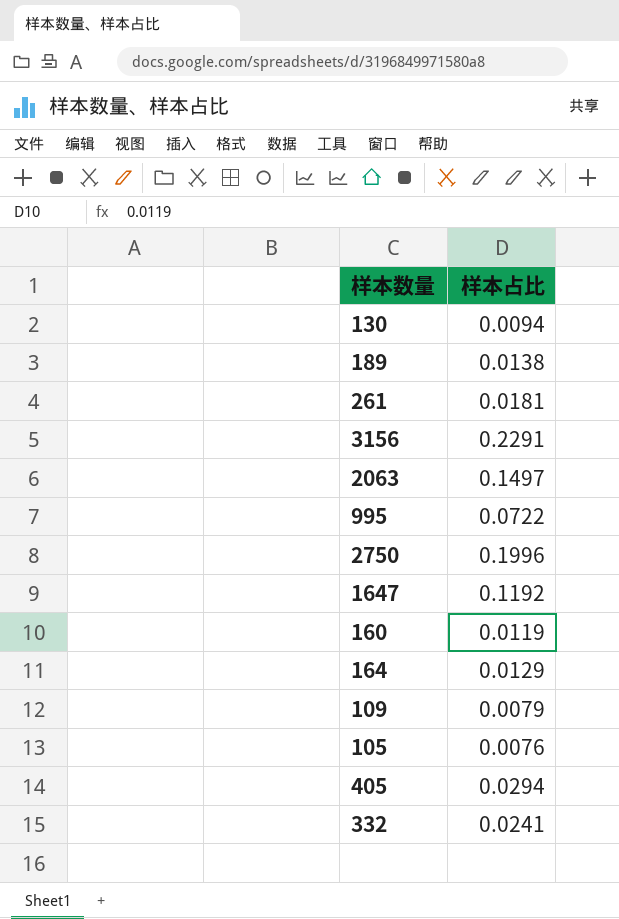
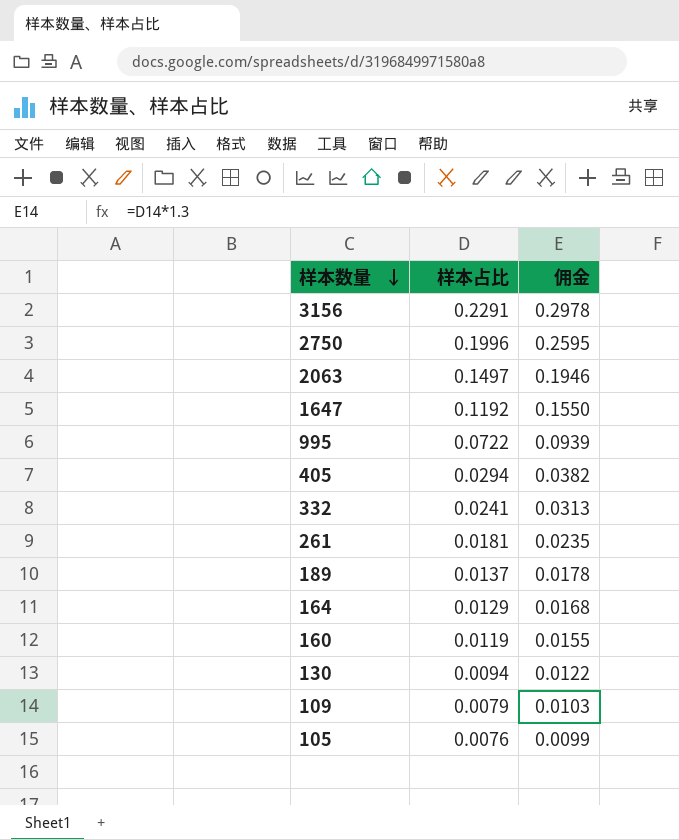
row order: none -> 样本数量 descending
column 佣金 | formula: none -> [样本占比] * 1.3
189 | 样本占比: 0.0138 -> 0.0137

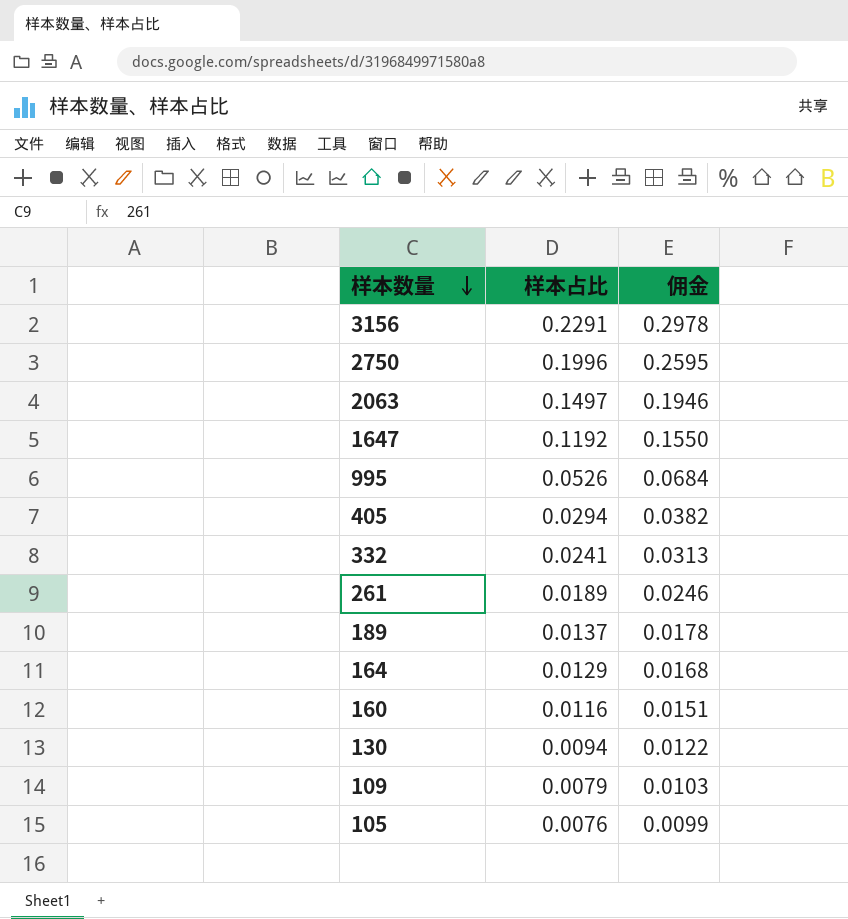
995 | 样本占比: 0.0722 -> 0.0526
995 | 佣金: 0.0939 -> 0.0684
261 | 样本占比: 0.0181 -> 0.0189
261 | 佣金: 0.0235 -> 0.0246
160 | 样本占比: 0.0119 -> 0.0116
160 | 佣金: 0.0155 -> 0.0151

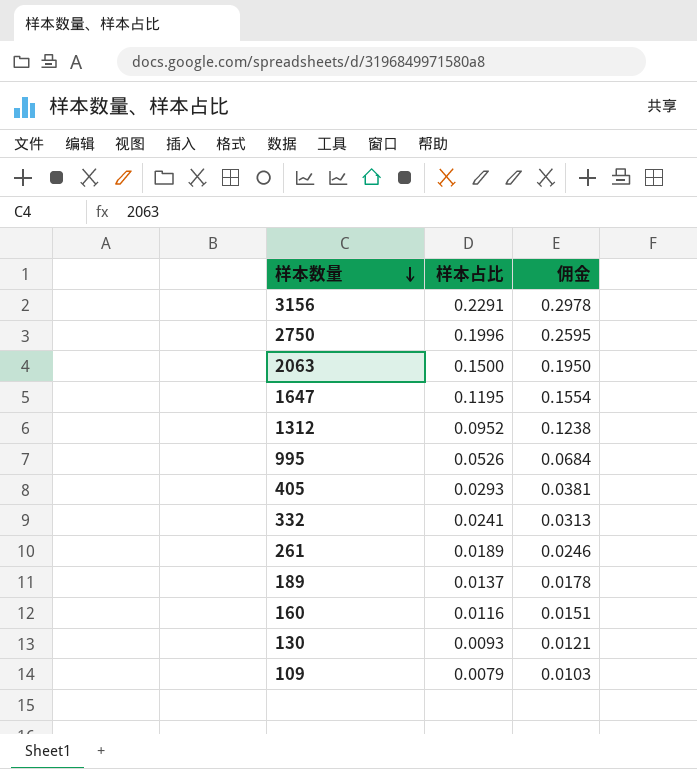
row 164: 0.0129 | 0.0168 -> none
row 105: 0.0076 | 0.0099 -> none
2063 | 样本占比: 0.1497 -> 0.1500
2063 | 佣金: 0.1946 -> 0.1950
1647 | 样本占比: 0.1192 -> 0.1195
1647 | 佣金: 0.1550 -> 0.1554
row 1312: none -> 0.0952 | 0.1238
405 | 样本占比: 0.0294 -> 0.0293
405 | 佣金: 0.0382 -> 0.0381
130 | 样本占比: 0.0094 -> 0.0093
130 | 佣金: 0.0122 -> 0.0121

